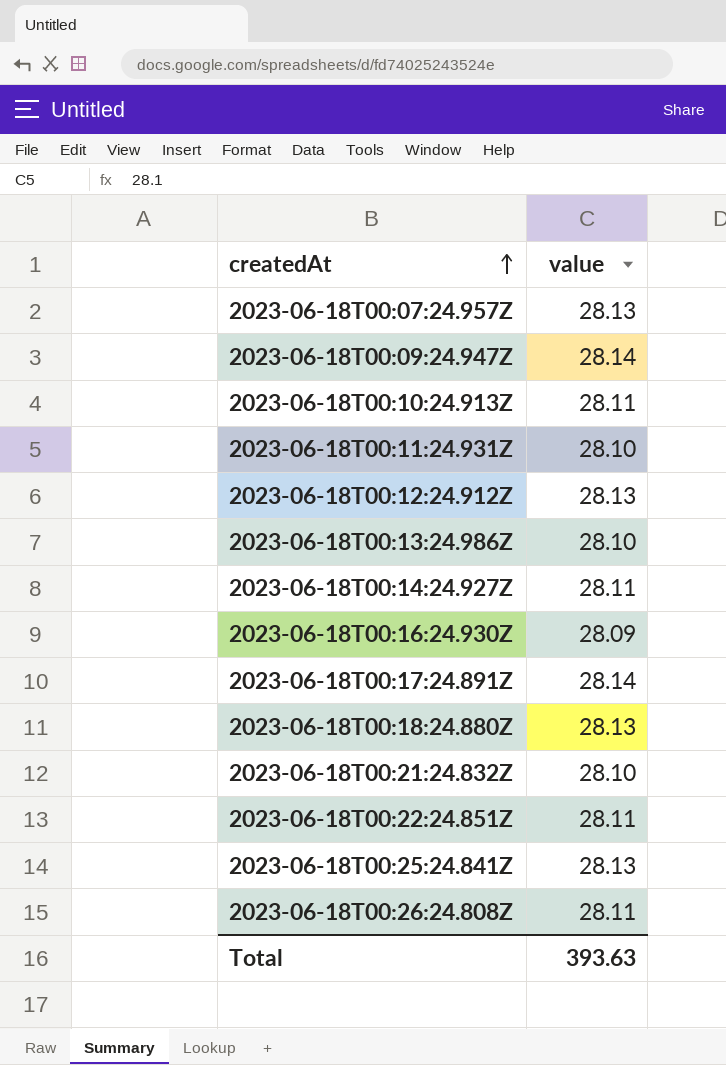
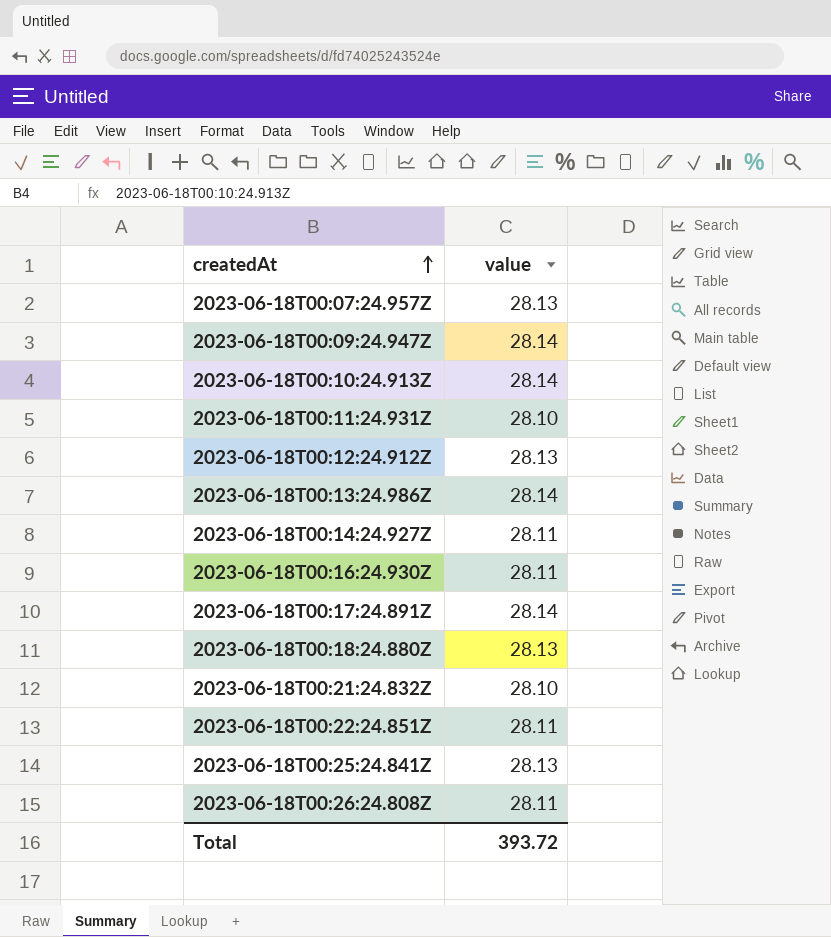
2023-06-18T00:10:24.913Z | value: 28.11 -> 28.14
2023-06-18T00:13:24.986Z | value: 28.10 -> 28.14
2023-06-18T00:16:24.930Z | value: 28.09 -> 28.11
Total | value: 393.63 -> 393.72

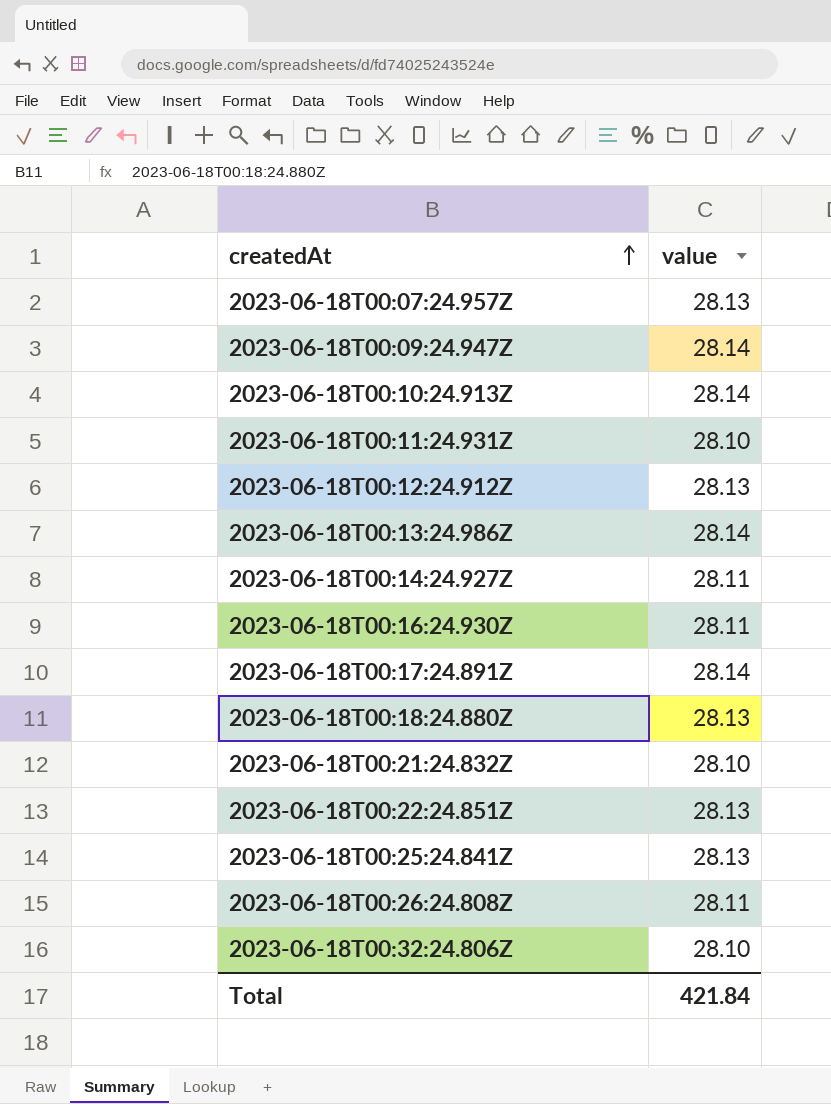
2023-06-18T00:22:24.851Z | value: 28.11 -> 28.13
row 2023-06-18T00:32:24.806Z: none -> 28.10
Total | value: 393.72 -> 421.84

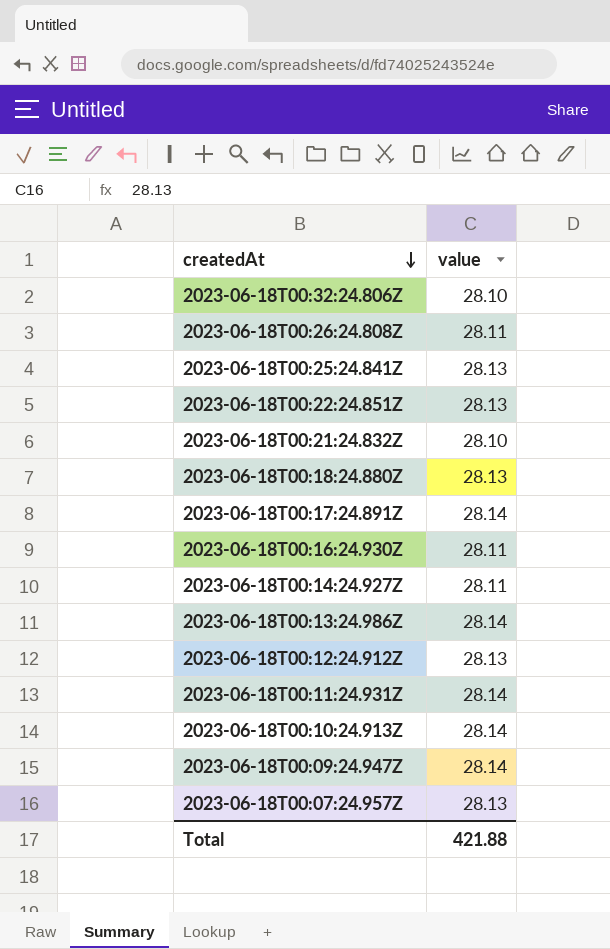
row order: createdAt ascending -> createdAt descending
2023-06-18T00:11:24.931Z | value: 28.10 -> 28.14
Total | value: 421.84 -> 421.88

